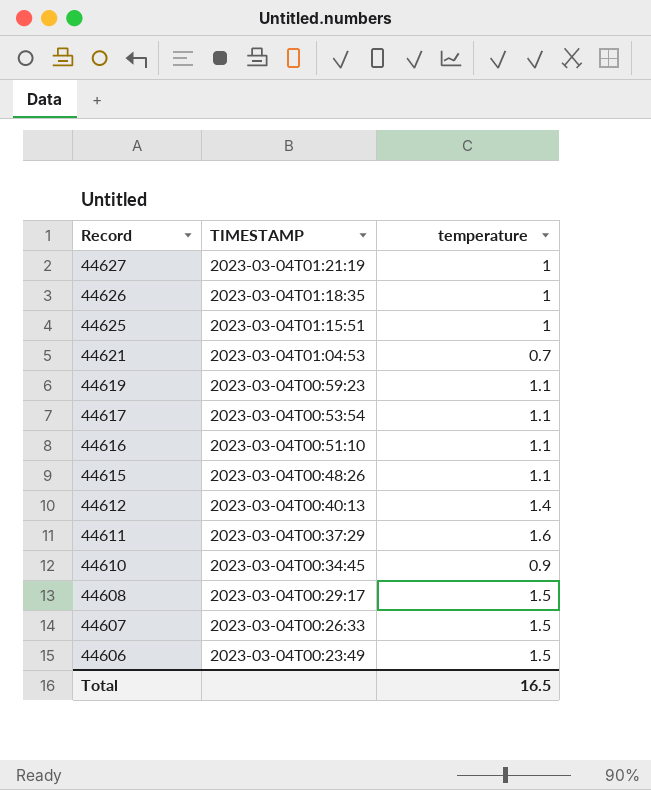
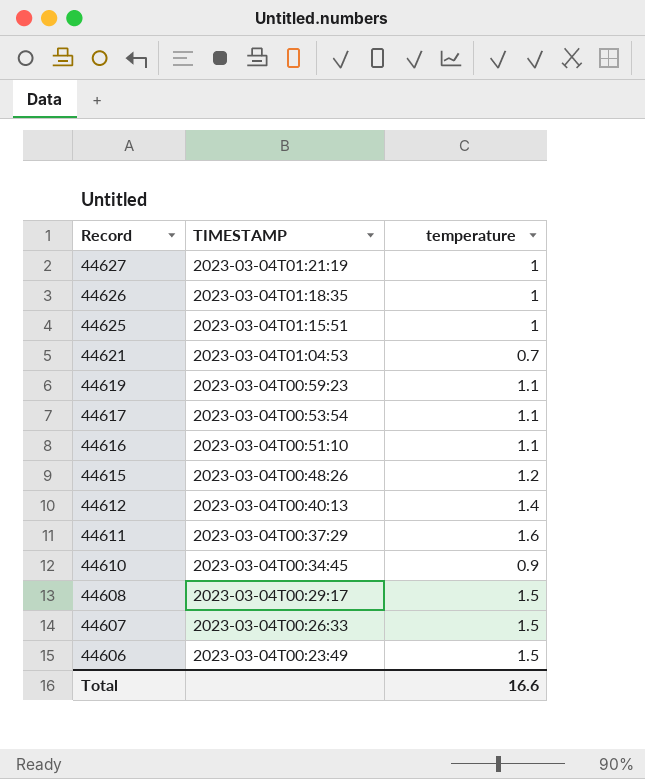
44615 | temperature: 1.1 -> 1.2
Total | temperature: 16.5 -> 16.6

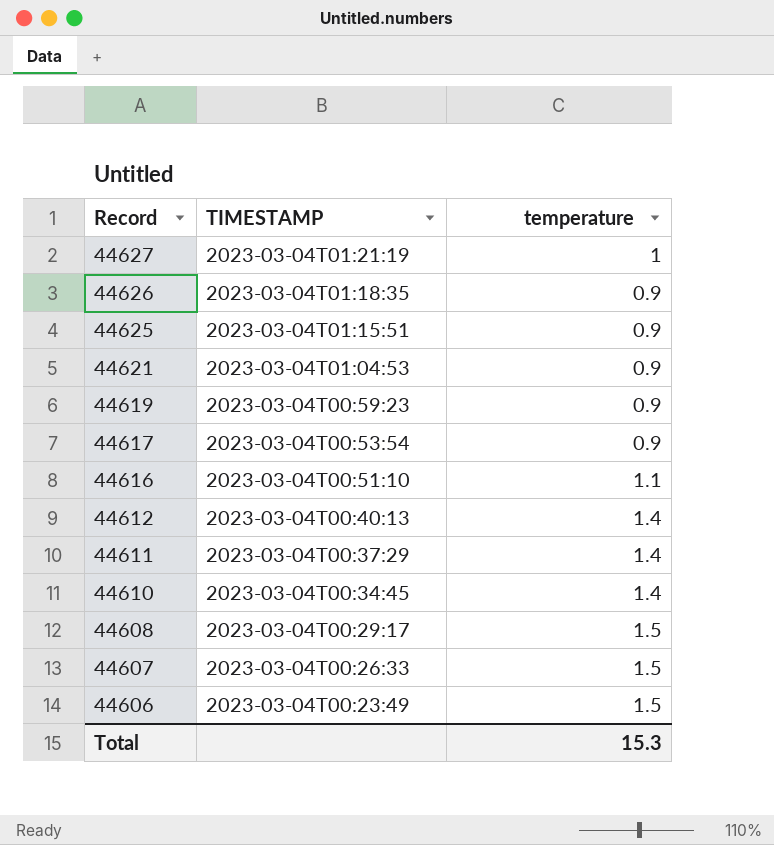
row 44615: 2023-03-04T00:48:26 | 1.2 -> none
44626 | temperature: 1 -> 0.9
44625 | temperature: 1 -> 0.9
44621 | temperature: 0.7 -> 0.9
44619 | temperature: 1.1 -> 0.9
44617 | temperature: 1.1 -> 0.9
44611 | temperature: 1.6 -> 1.4
44610 | temperature: 0.9 -> 1.4
Total | temperature: 16.6 -> 15.3

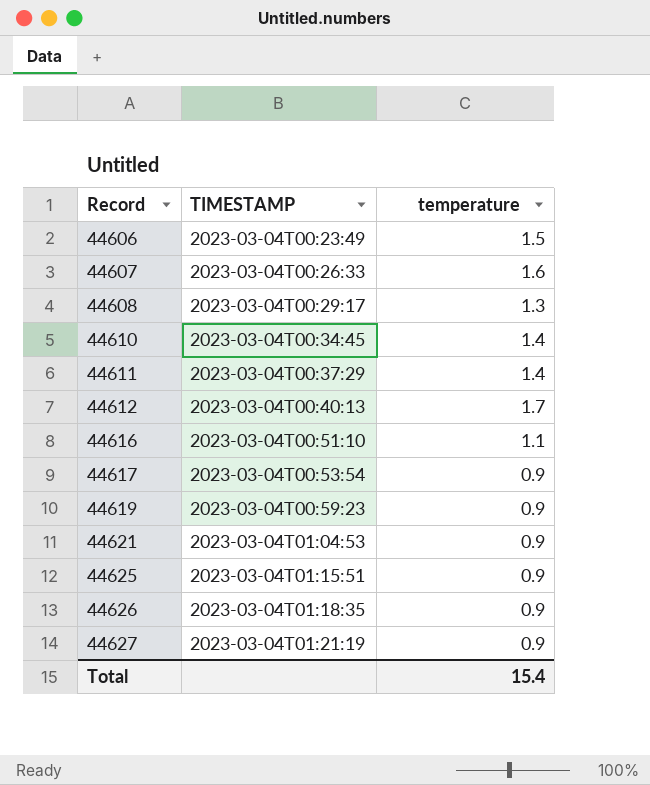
row order: Record descending -> Record ascending
44607 | temperature: 1.5 -> 1.6
44608 | temperature: 1.5 -> 1.3
44612 | temperature: 1.4 -> 1.7
44627 | temperature: 1 -> 0.9
Total | temperature: 15.3 -> 15.4

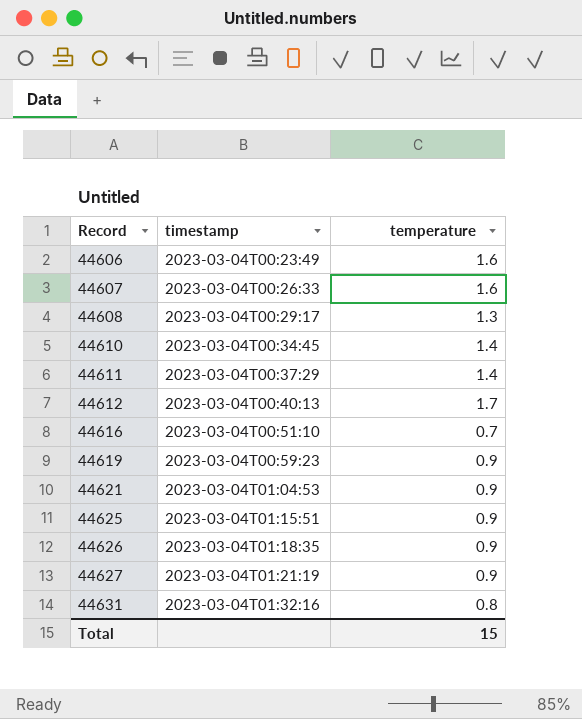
column name: TIMESTAMP -> timestamp
row 44617: 2023-03-04T00:53:54 | 0.9 -> none
44606 | temperature: 1.5 -> 1.6
44616 | temperature: 1.1 -> 0.7
row 44631: none -> 2023-03-04T01:32:16 | 0.8
Total | temperature: 15.4 -> 15

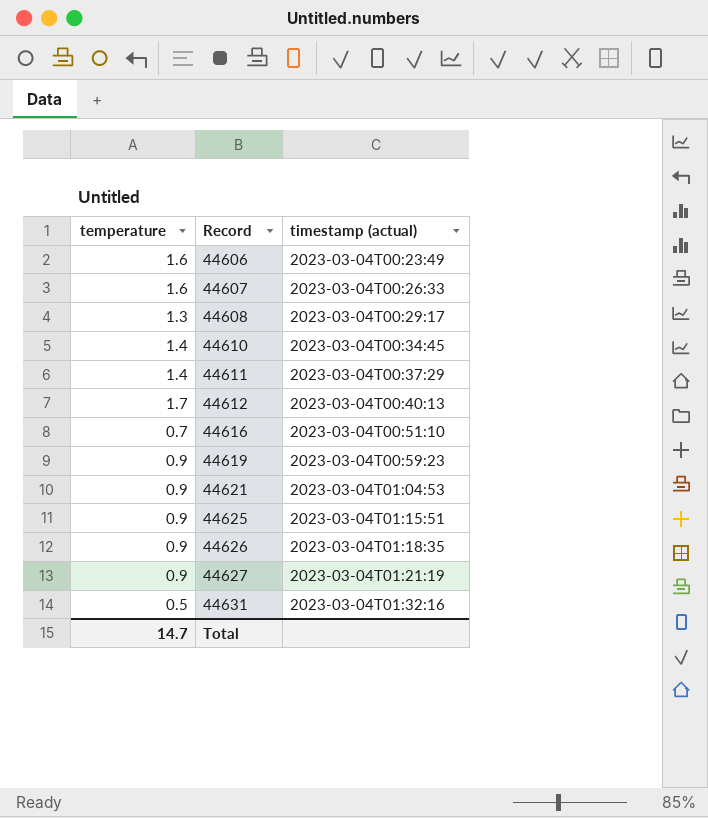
column temperature | position: 3 -> 1
column name: timestamp -> timestamp (actual)
44631 | temperature: 0.8 -> 0.5
Total | temperature: 15 -> 14.7

